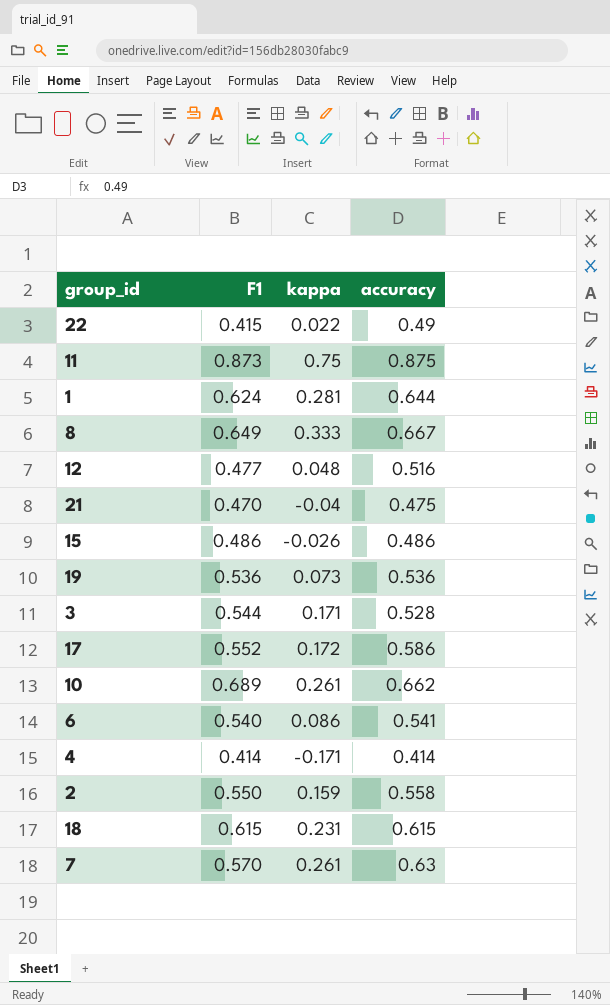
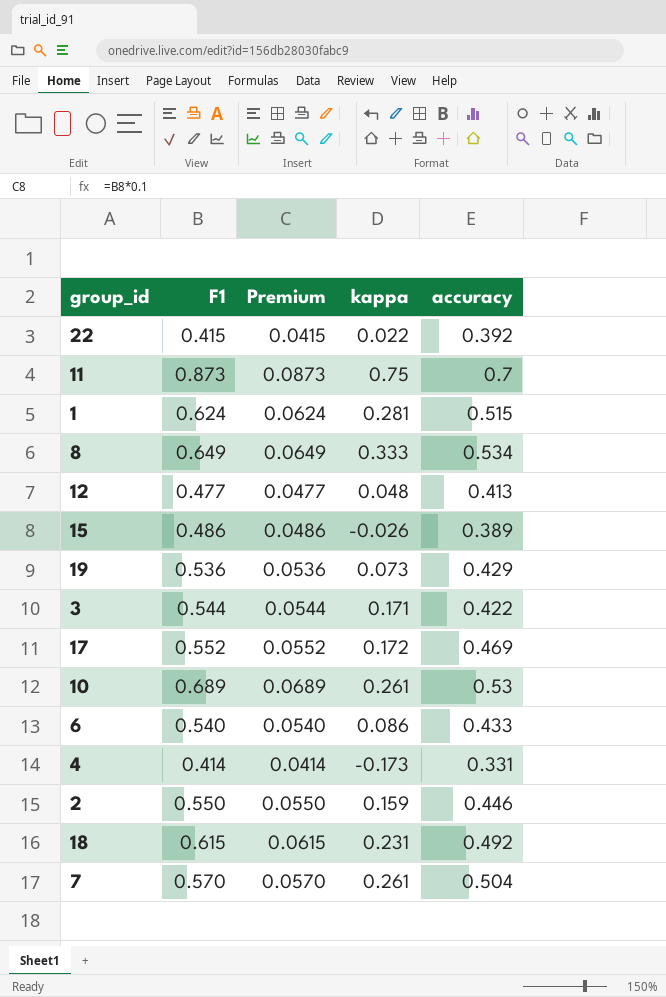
column Premium | formula: none -> [F1] * 0.1
row 21: 0.470 | -0.04 | 0.475 -> none
22 | accuracy: 0.49 -> 0.392
11 | accuracy: 0.875 -> 0.7
1 | accuracy: 0.644 -> 0.515
8 | accuracy: 0.667 -> 0.534
12 | accuracy: 0.516 -> 0.413
15 | accuracy: 0.486 -> 0.389
19 | accuracy: 0.536 -> 0.429
3 | accuracy: 0.528 -> 0.422
17 | accuracy: 0.586 -> 0.469
10 | accuracy: 0.662 -> 0.53
6 | accuracy: 0.541 -> 0.433
4 | kappa: -0.171 -> -0.173
4 | accuracy: 0.414 -> 0.331
2 | accuracy: 0.558 -> 0.446
18 | accuracy: 0.615 -> 0.492
7 | accuracy: 0.63 -> 0.504

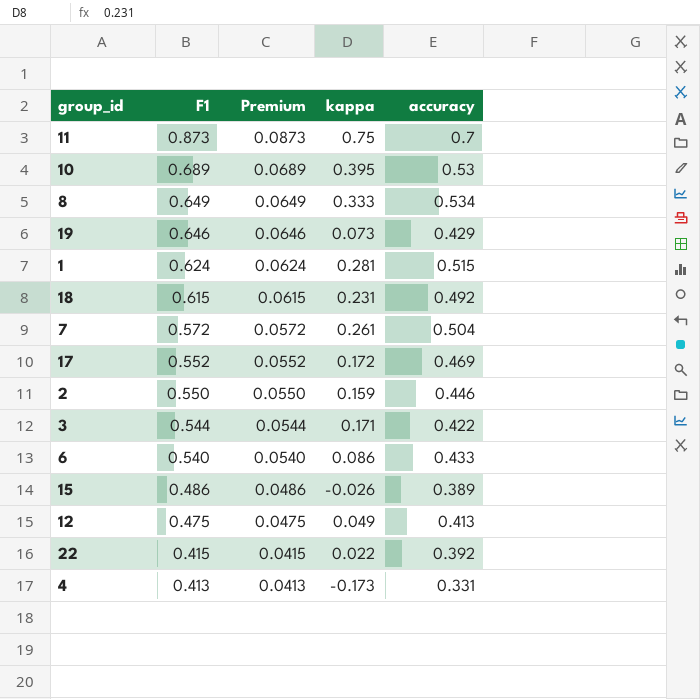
row order: none -> F1 descending
10 | kappa: 0.261 -> 0.395
19 | F1: 0.536 -> 0.646
19 | Premium: 0.0536 -> 0.0646
7 | F1: 0.570 -> 0.572
7 | Premium: 0.0570 -> 0.0572
12 | F1: 0.477 -> 0.475
12 | Premium: 0.0477 -> 0.0475
12 | kappa: 0.048 -> 0.049
4 | F1: 0.414 -> 0.413
4 | Premium: 0.0414 -> 0.0413

